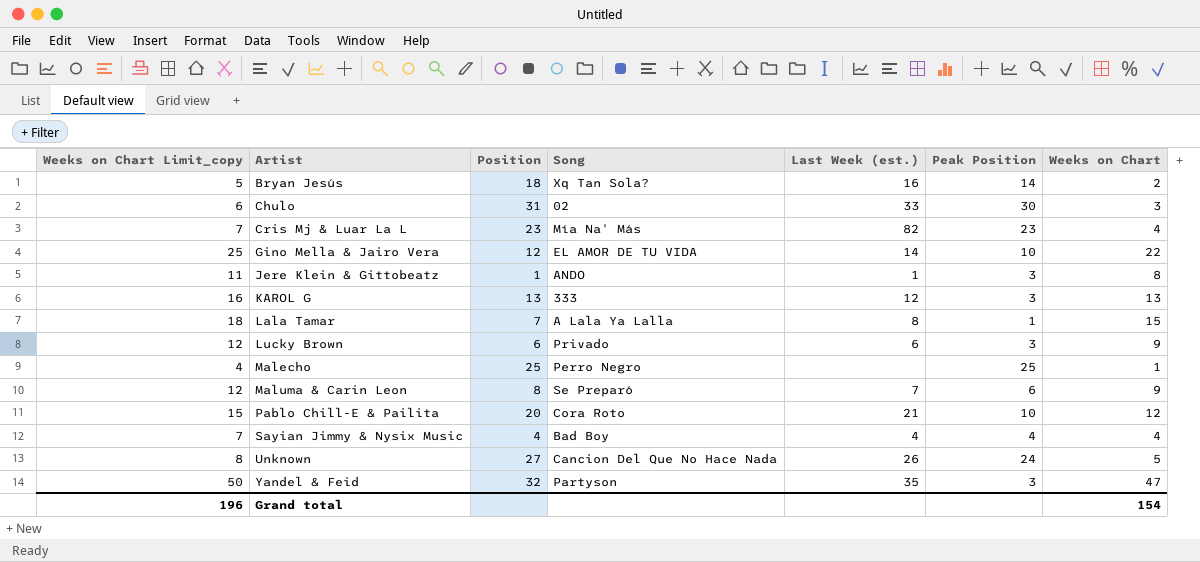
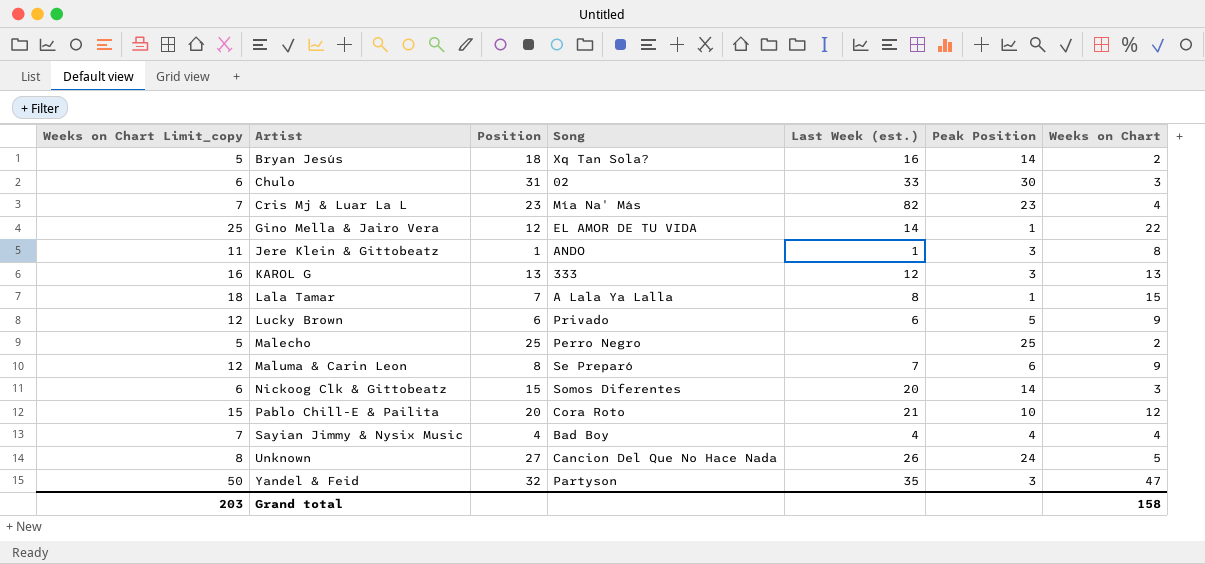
Gino Mella & Jairo Vera | Peak Position: 10 -> 1
Lucky Brown | Peak Position: 3 -> 5
Malecho | Weeks on Chart Limit_copy: 4 -> 5
Malecho | Weeks on Chart: 1 -> 2
row Nickoog Clk & Gittobeatz: none -> 6 | 15 | Somos Diferentes | 20 | 14 | 3
Grand total | Weeks on Chart Limit_copy: 196 -> 203
Grand total | Weeks on Chart: 154 -> 158

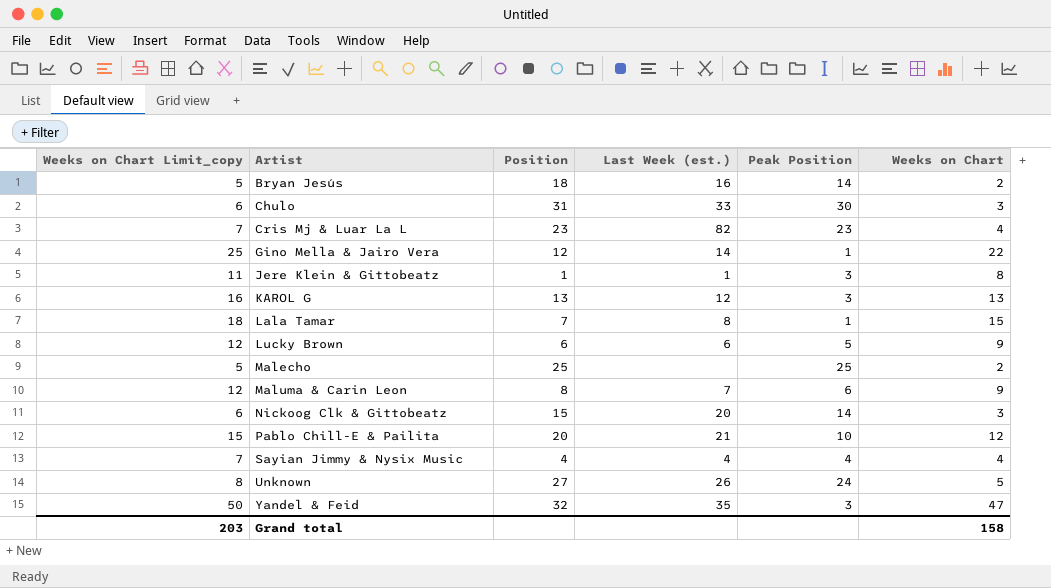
column Song | position: 4 -> none

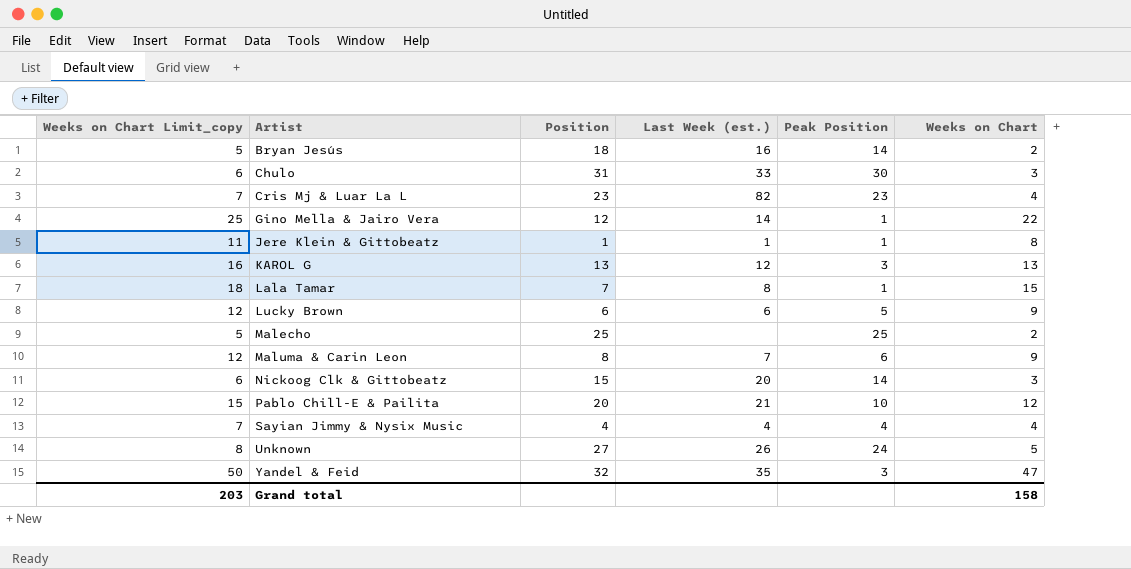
Jere Klein & Gittobeatz | Peak Position: 3 -> 1

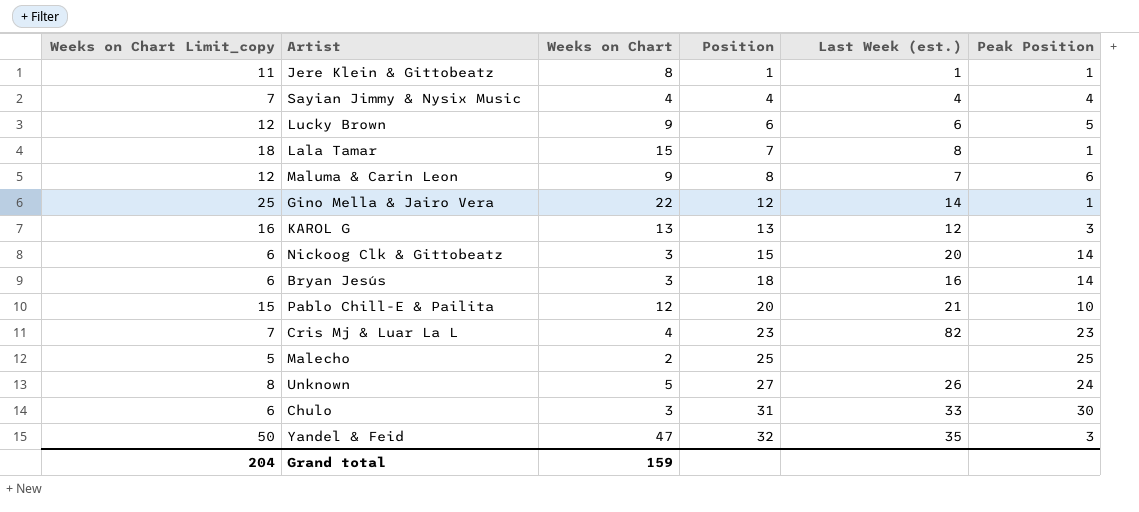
row order: Artist ascending -> Position ascending
column Weeks on Chart | position: 6 -> 3
Bryan Jesús | Weeks on Chart Limit_copy: 5 -> 6
Bryan Jesús | Weeks on Chart: 2 -> 3
Grand total | Weeks on Chart Limit_copy: 203 -> 204
Grand total | Weeks on Chart: 158 -> 159

